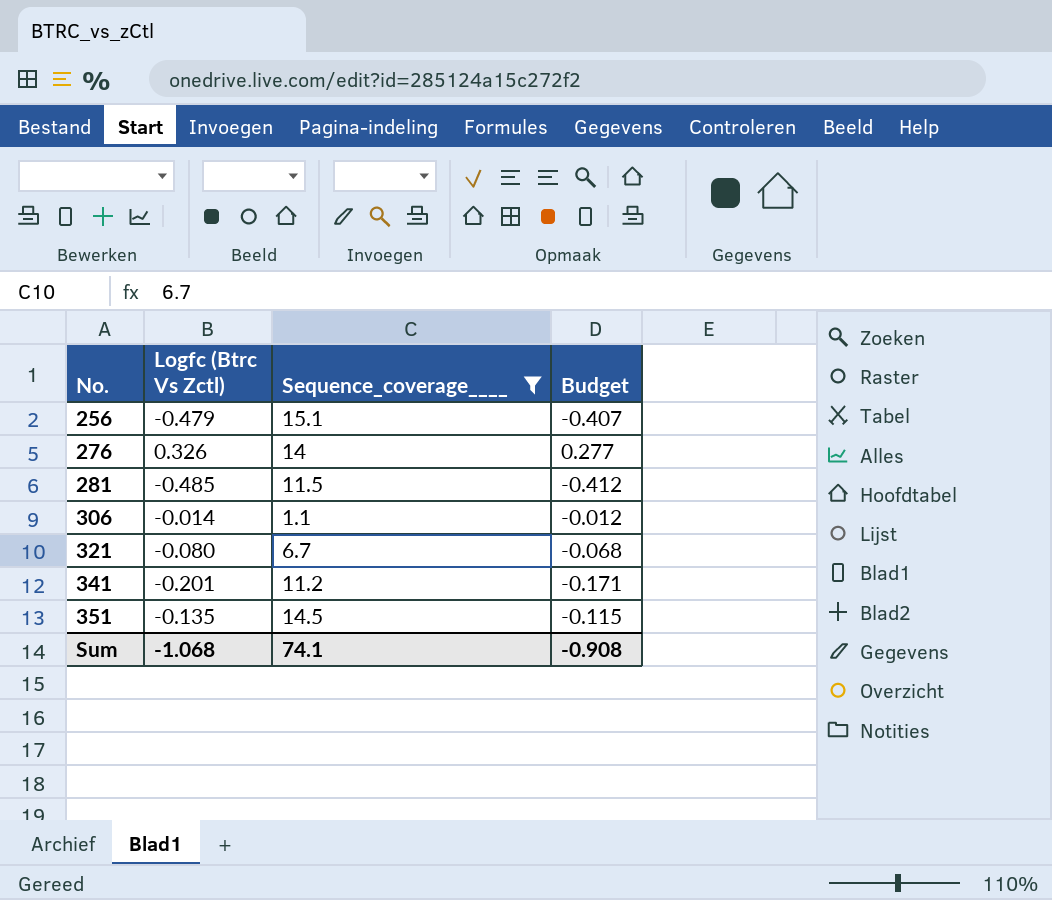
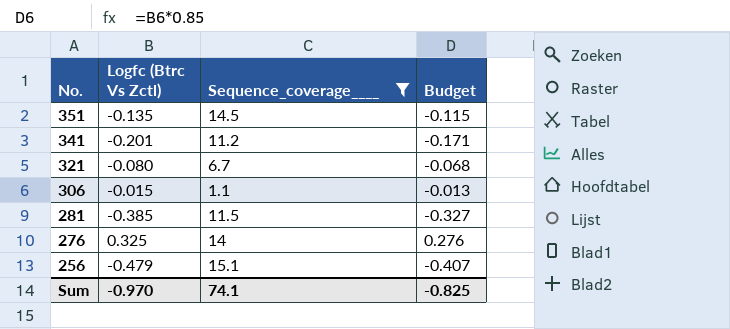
row order: No. ascending -> No. descending
306 | Logfc (Btrc Vs Zctl): -0.014 -> -0.015
306 | Budget: -0.012 -> -0.013
281 | Logfc (Btrc Vs Zctl): -0.485 -> -0.385
281 | Budget: -0.412 -> -0.327
276 | Logfc (Btrc Vs Zctl): 0.326 -> 0.325
276 | Budget: 0.277 -> 0.276
Sum | Logfc (Btrc Vs Zctl): -1.068 -> -0.970
Sum | Budget: -0.908 -> -0.825

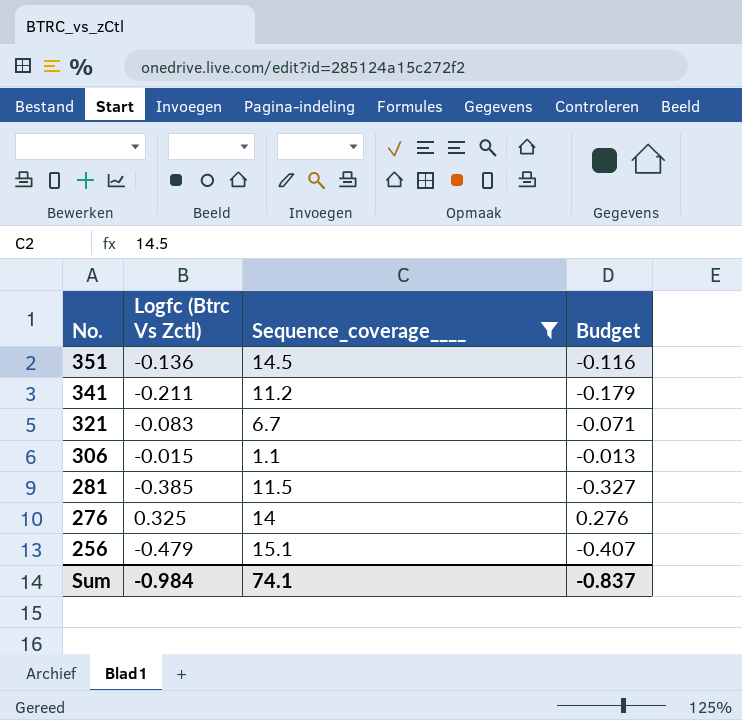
351 | Logfc (Btrc Vs Zctl): -0.135 -> -0.136
351 | Budget: -0.115 -> -0.116
341 | Logfc (Btrc Vs Zctl): -0.201 -> -0.211
341 | Budget: -0.171 -> -0.179
321 | Logfc (Btrc Vs Zctl): -0.080 -> -0.083
321 | Budget: -0.068 -> -0.071
Sum | Logfc (Btrc Vs Zctl): -0.970 -> -0.984
Sum | Budget: -0.825 -> -0.837

